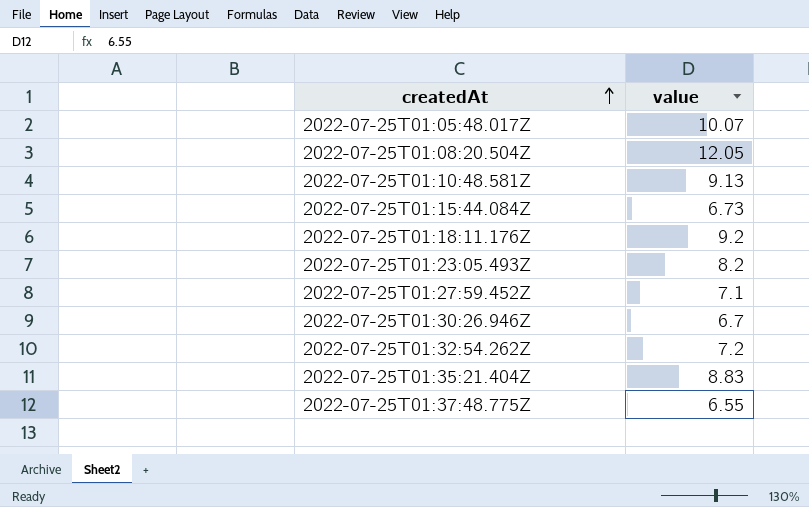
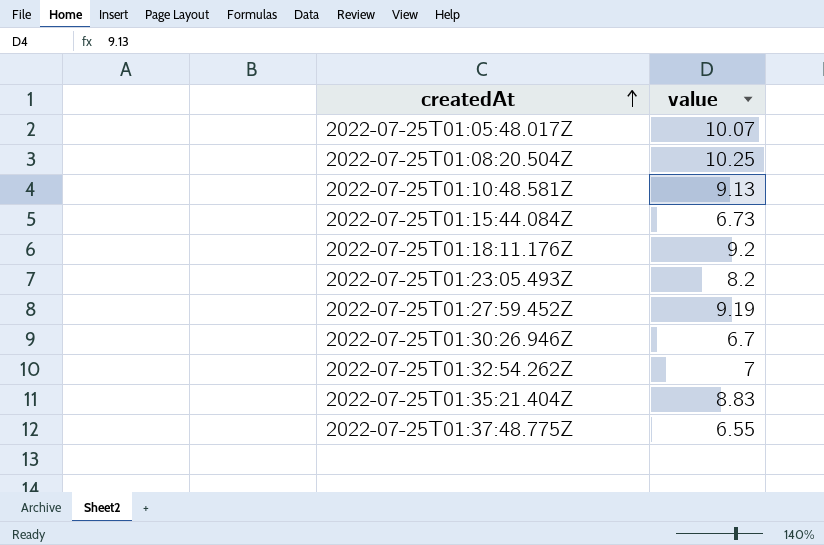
2022-07-25T01:08:20.504Z | value: 12.05 -> 10.25
2022-07-25T01:27:59.452Z | value: 7.1 -> 9.19
2022-07-25T01:32:54.262Z | value: 7.2 -> 7

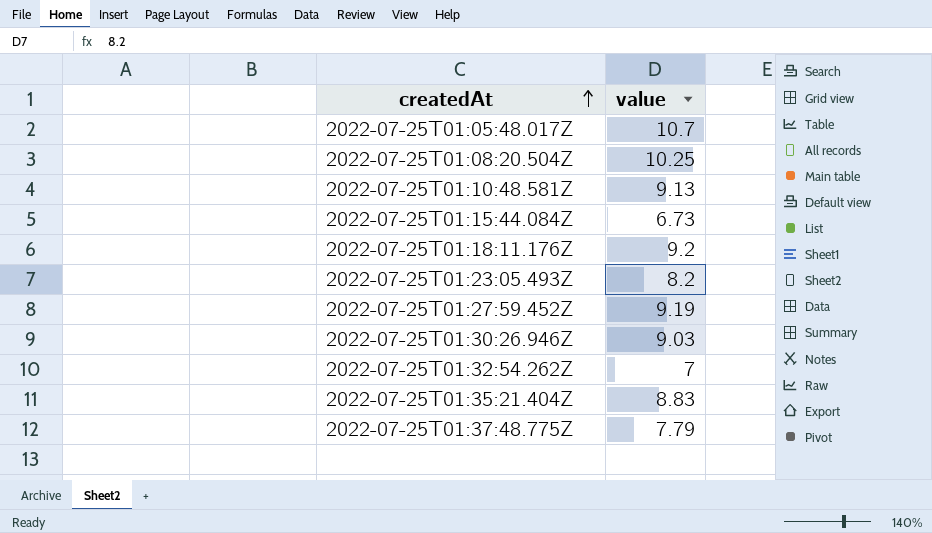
2022-07-25T01:05:48.017Z | value: 10.07 -> 10.7
2022-07-25T01:30:26.946Z | value: 6.7 -> 9.03
2022-07-25T01:37:48.775Z | value: 6.55 -> 7.79

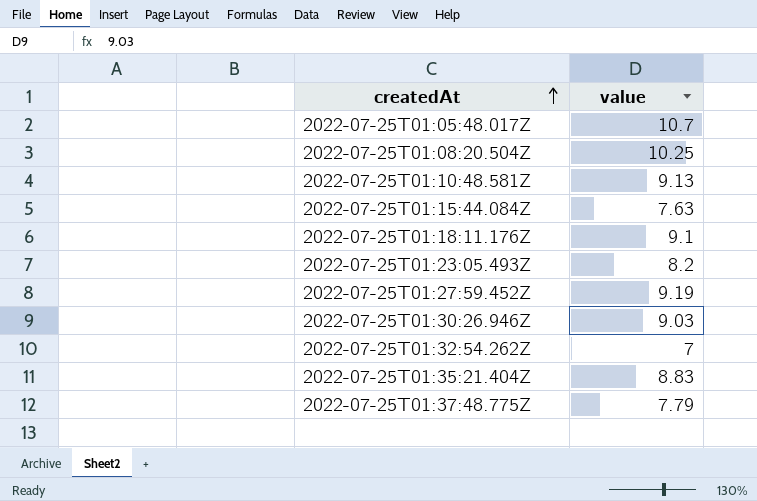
2022-07-25T01:15:44.084Z | value: 6.73 -> 7.63
2022-07-25T01:18:11.176Z | value: 9.2 -> 9.1

